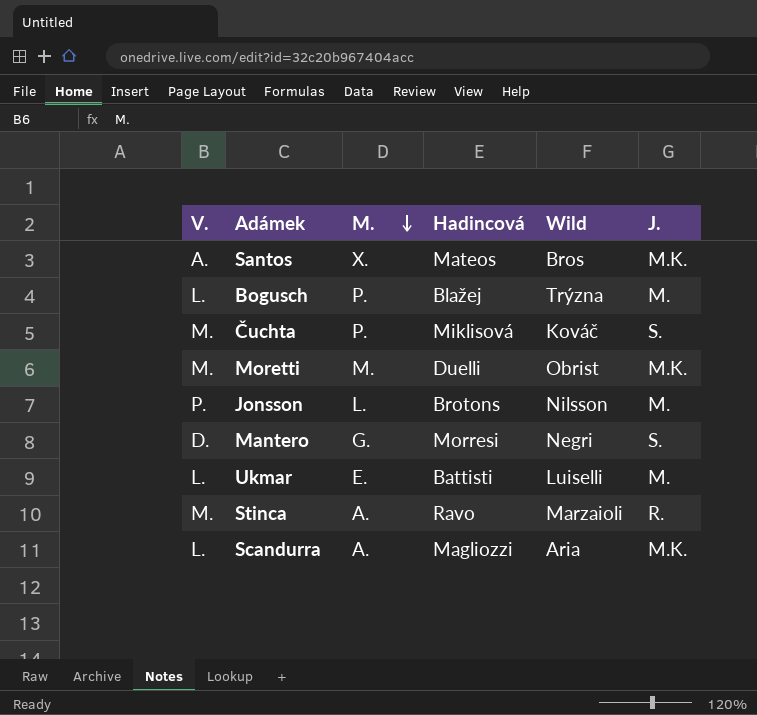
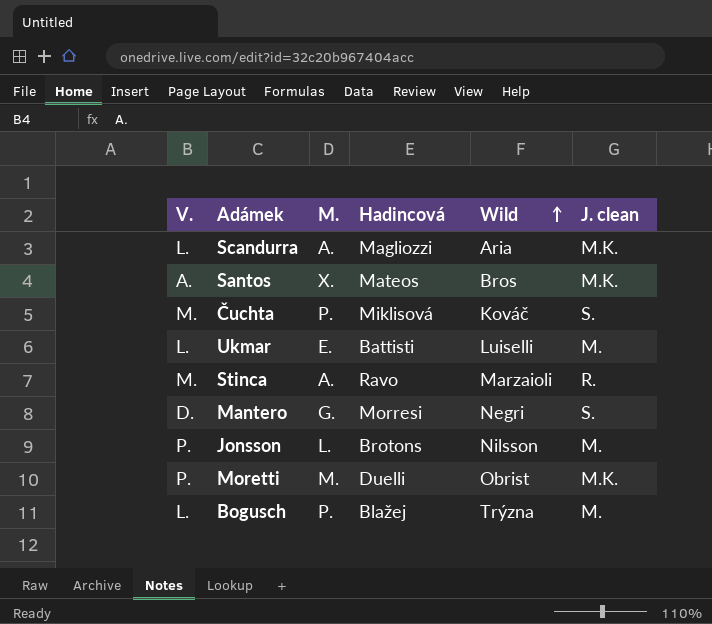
row order: M. descending -> Wild ascending
column name: J. -> J. clean
Moretti | V.: M. -> P.

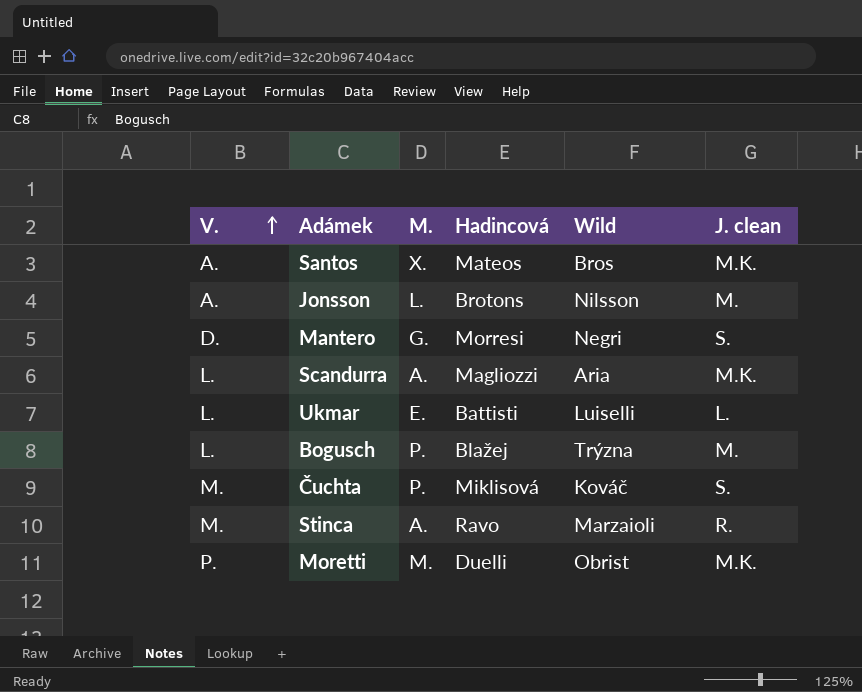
row order: Wild ascending -> V. ascending
Jonsson | V.: P. -> A.
Ukmar | J. clean: M. -> L.

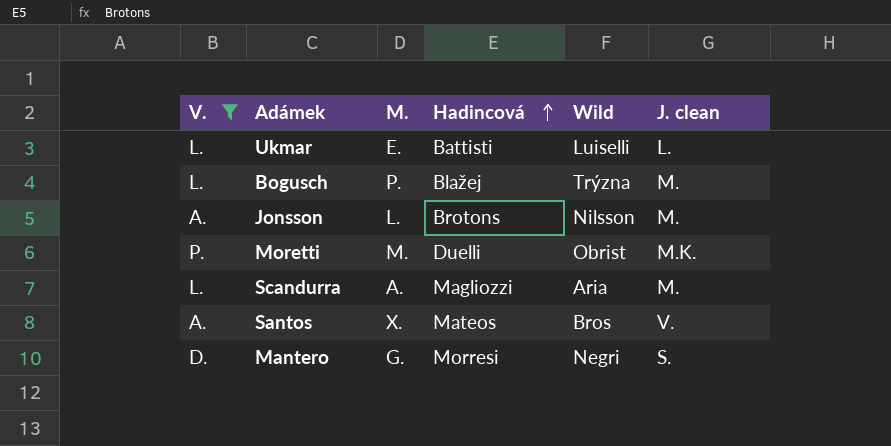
filter: none -> V. != M.
row order: V. ascending -> Hadincová ascending
Scandurra | J. clean: M.K. -> M.
Santos | J. clean: M.K. -> V.

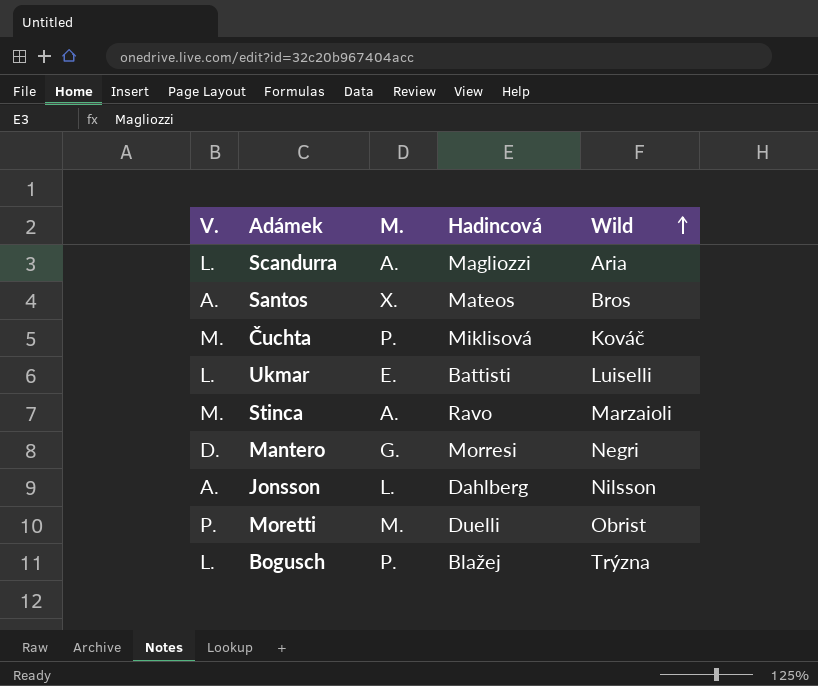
filter: V. != M. -> none
row order: Hadincová ascending -> Wild ascending
column J. clean | position: 6 -> none
Jonsson | Hadincová: Brotons -> Dahlberg

